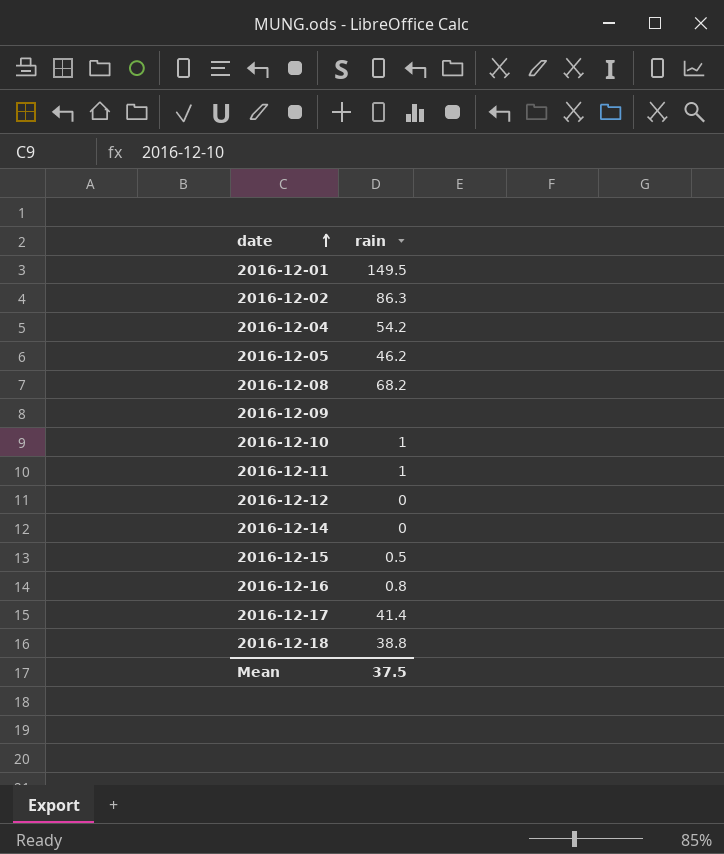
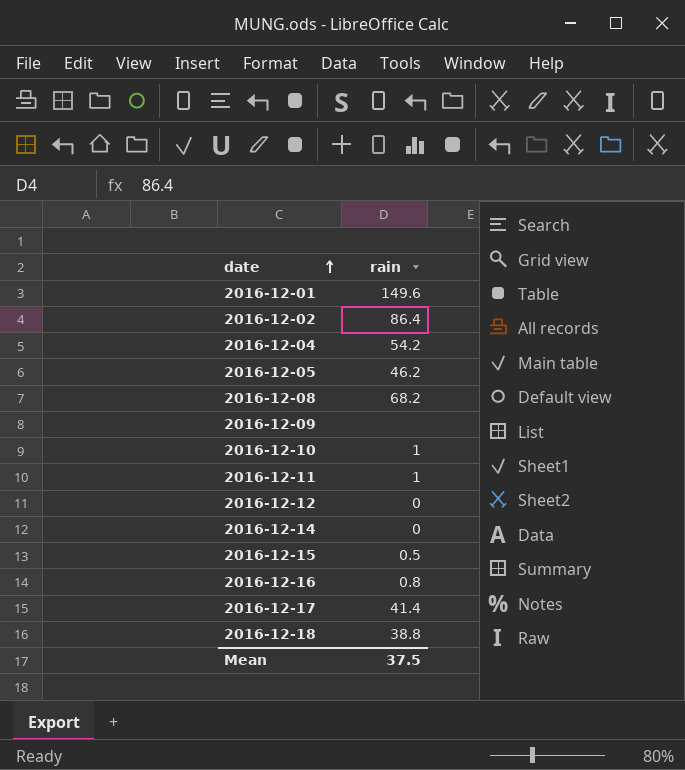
2016-12-01 | rain: 149.5 -> 149.6
2016-12-02 | rain: 86.3 -> 86.4

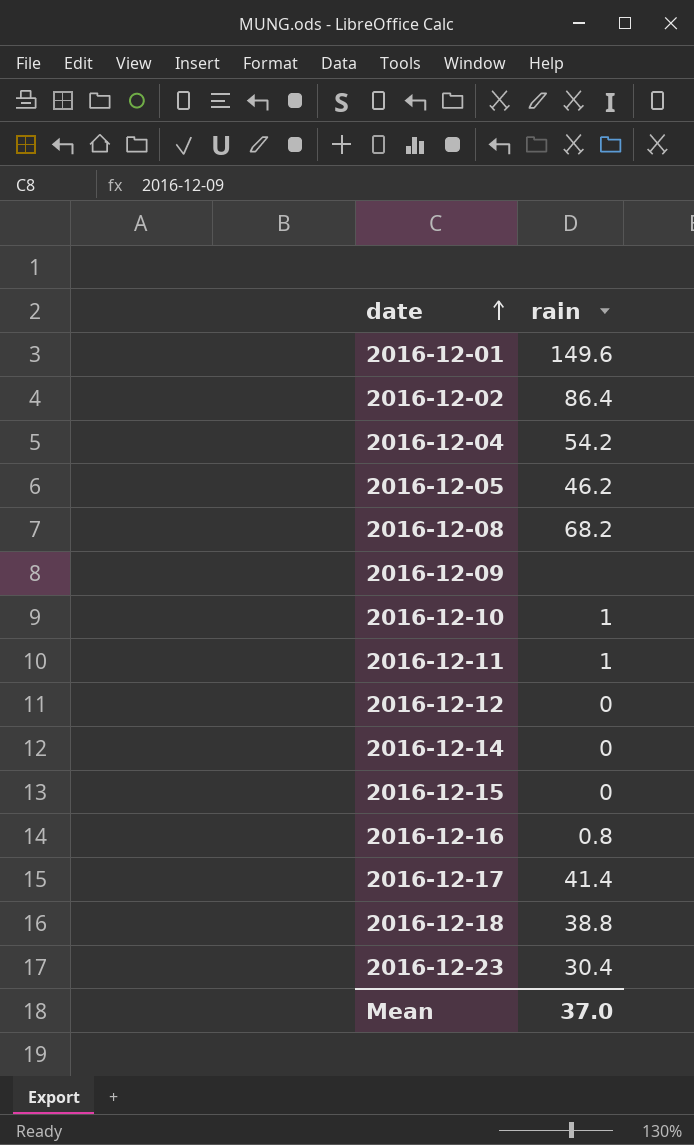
2016-12-15 | rain: 0.5 -> 0
row 2016-12-23: none -> 30.4
Mean | rain: 37.5 -> 37.0

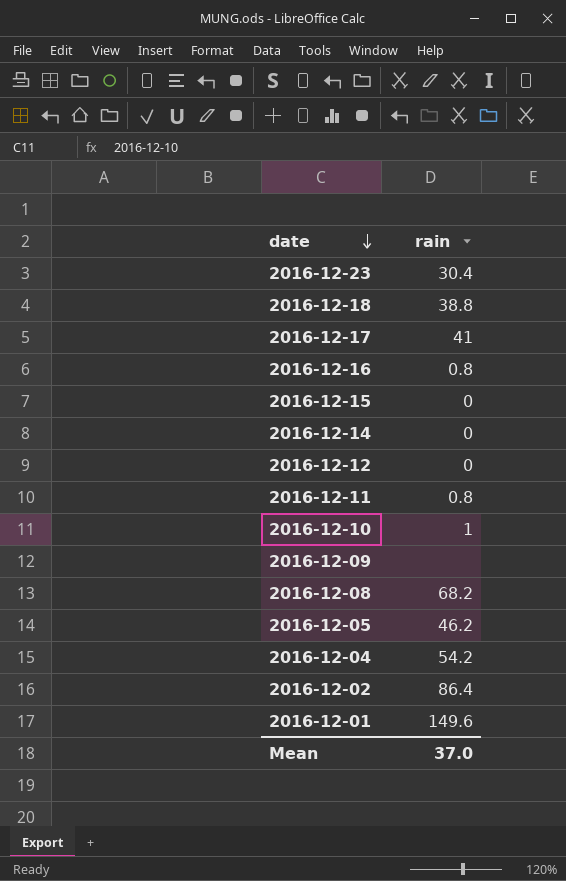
row order: date ascending -> date descending
2016-12-17 | rain: 41.4 -> 41
2016-12-11 | rain: 1 -> 0.8

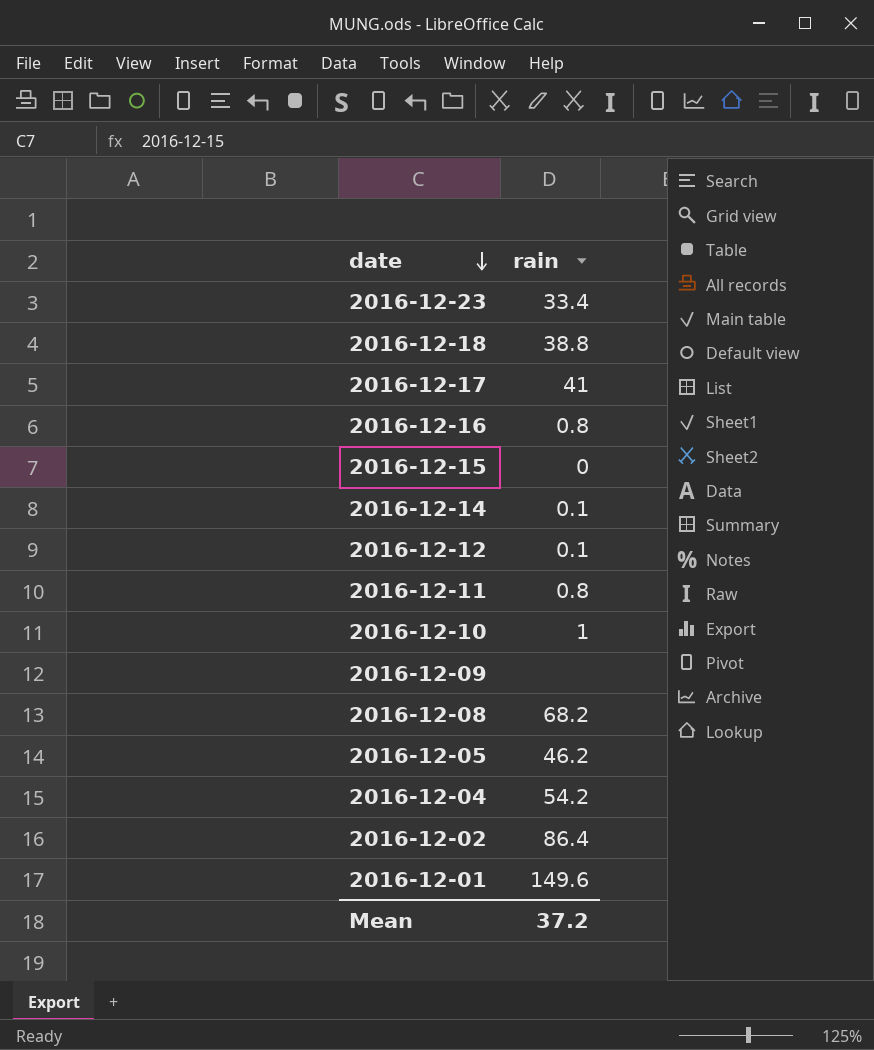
2016-12-23 | rain: 30.4 -> 33.4
2016-12-14 | rain: 0 -> 0.1
2016-12-12 | rain: 0 -> 0.1
Mean | rain: 37.0 -> 37.2

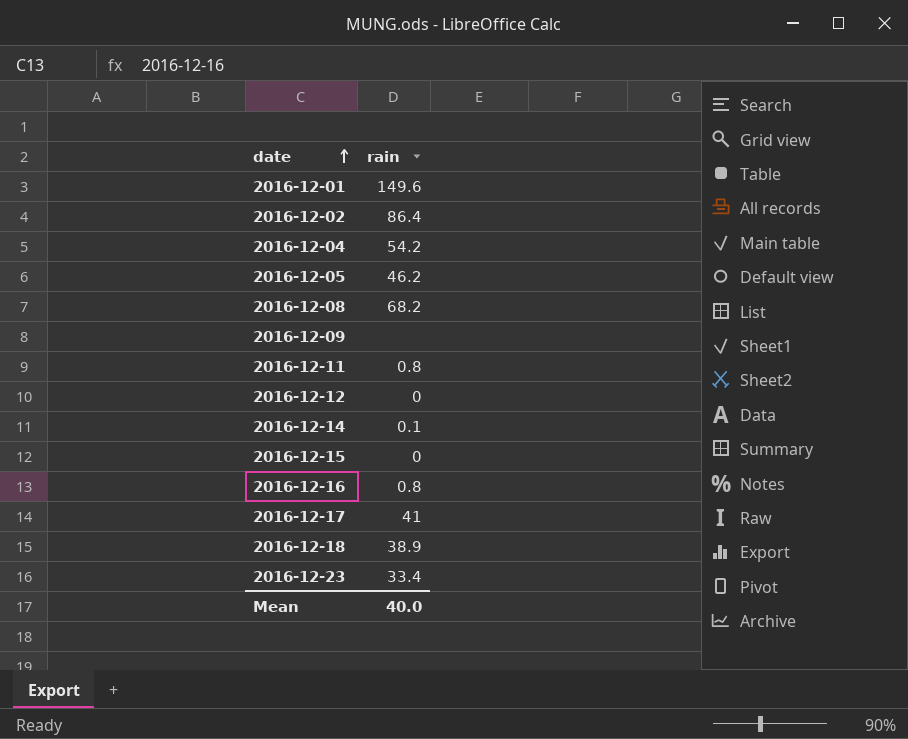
row order: date descending -> date ascending
row 2016-12-10: 1 -> none
2016-12-12 | rain: 0.1 -> 0
2016-12-18 | rain: 38.8 -> 38.9
Mean | rain: 37.2 -> 40.0

